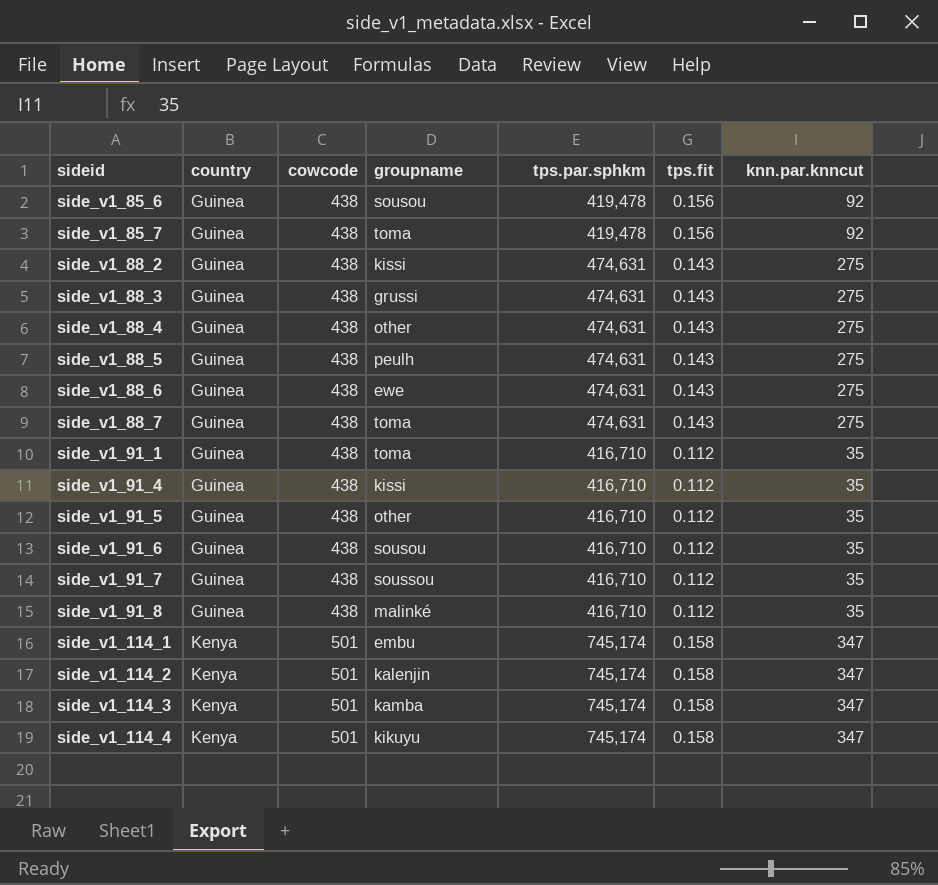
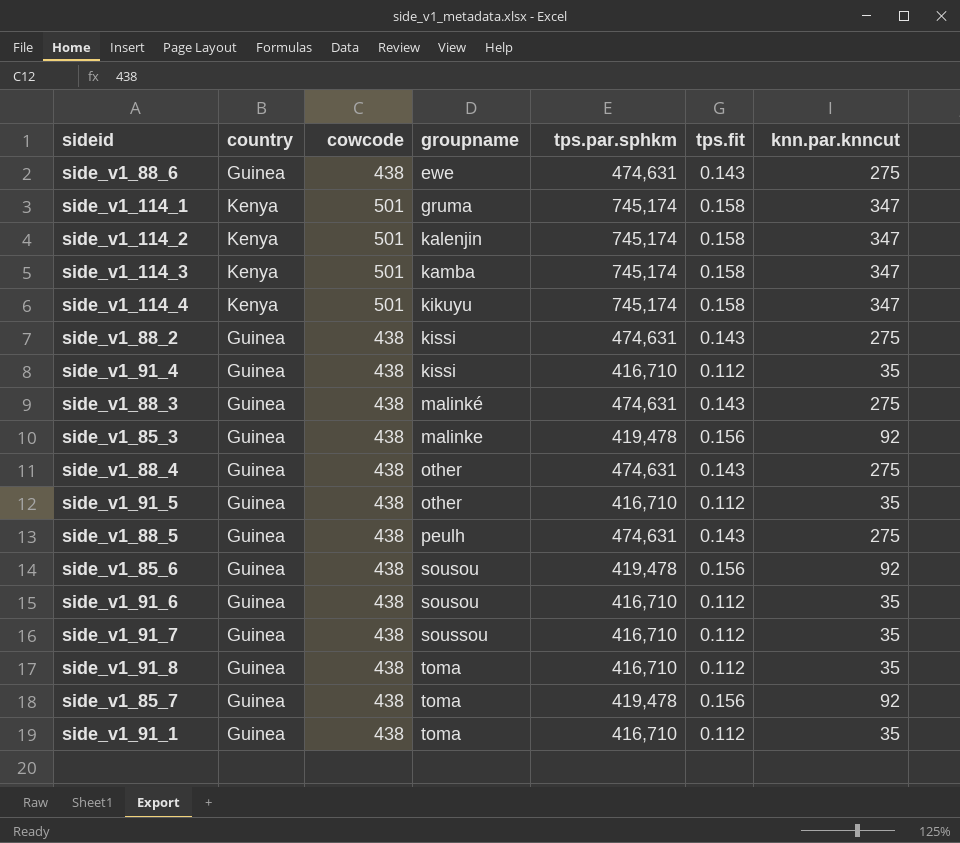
row order: sideid ascending -> groupname ascending
row side_v1_88_7: Guinea | 438 | toma | 474,631 | 0.143 | 275 -> none
side_v1_114_1 | groupname: embu -> gruma
side_v1_88_3 | groupname: grussi -> malinké
row side_v1_85_3: none -> Guinea | 438 | malinke | 419,478 | 0.156 | 92
side_v1_91_8 | groupname: malinké -> toma

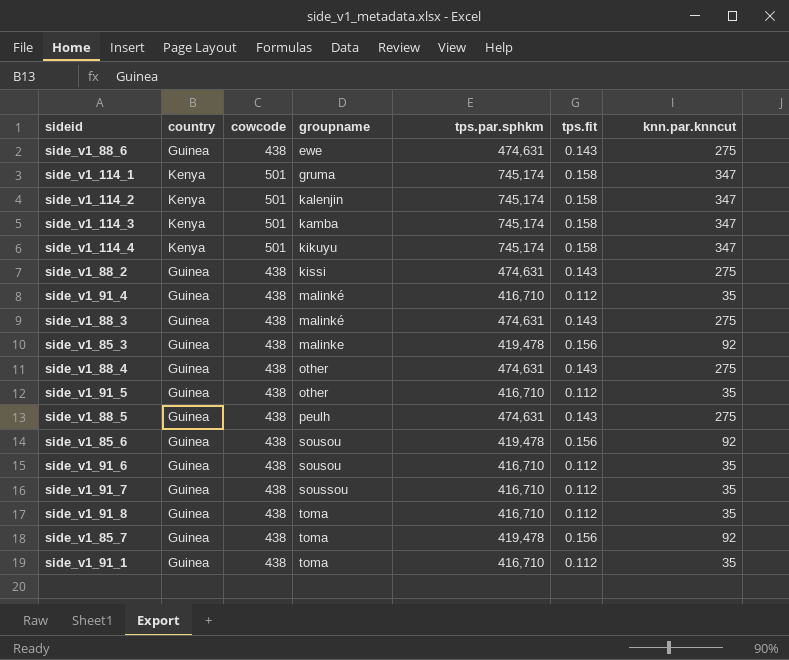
side_v1_91_4 | groupname: kissi -> malinké

